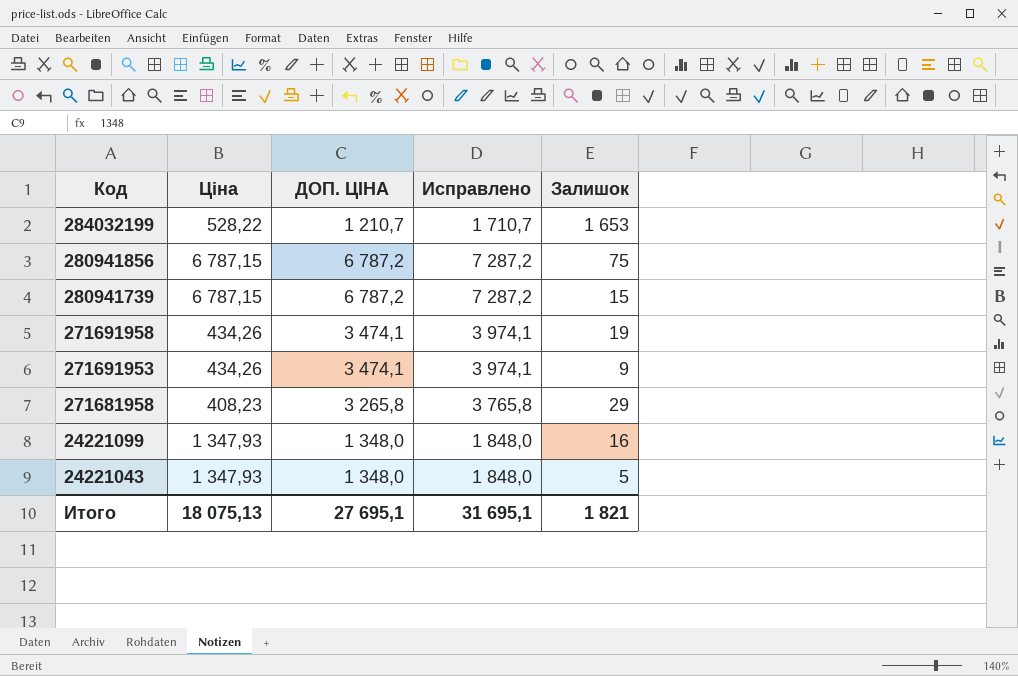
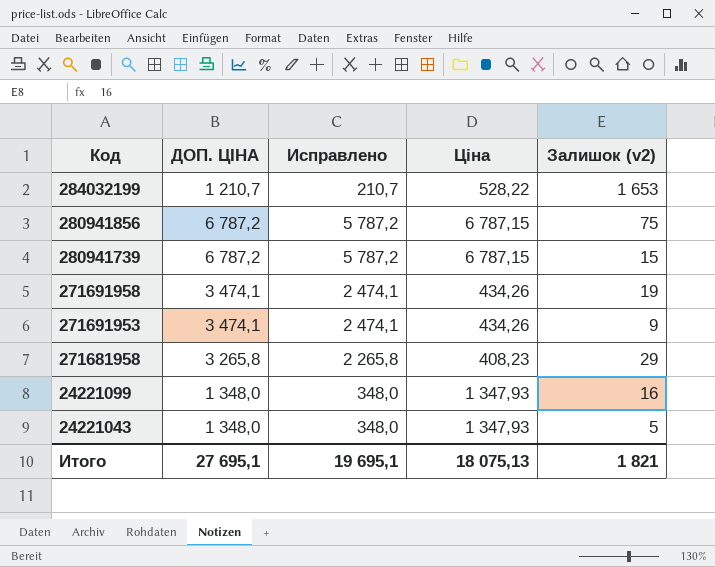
column Исправлено | formula: [ДОП. ЦІНА] + 500 -> [ДОП. ЦІНА] - 1000
column Ціна | position: 2 -> 4
column name: Залишок -> Залишок (v2)
Итого | Исправлено: 31 695,1 -> 19 695,1

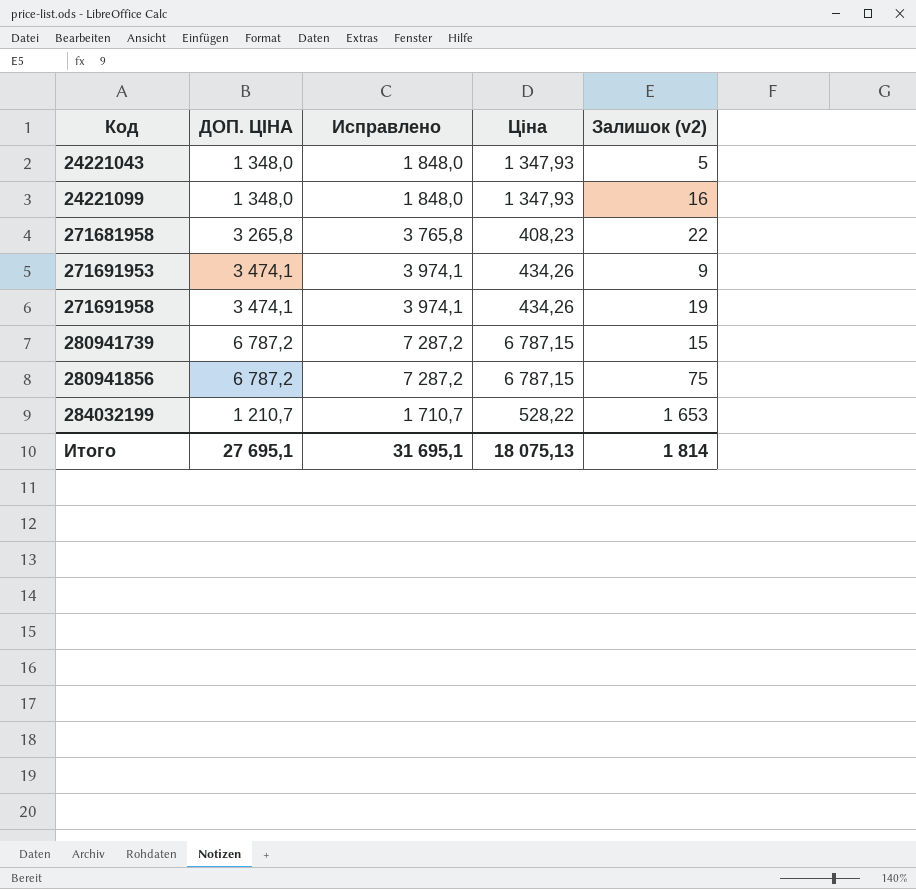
row order: Код descending -> Код ascending
column Исправлено | formula: [ДОП. ЦІНА] - 1000 -> [ДОП. ЦІНА] + 500
271681958 | Залишок (v2): 29 -> 22
Итого | Исправлено: 19 695,1 -> 31 695,1
Итого | Залишок (v2): 1 821 -> 1 814

